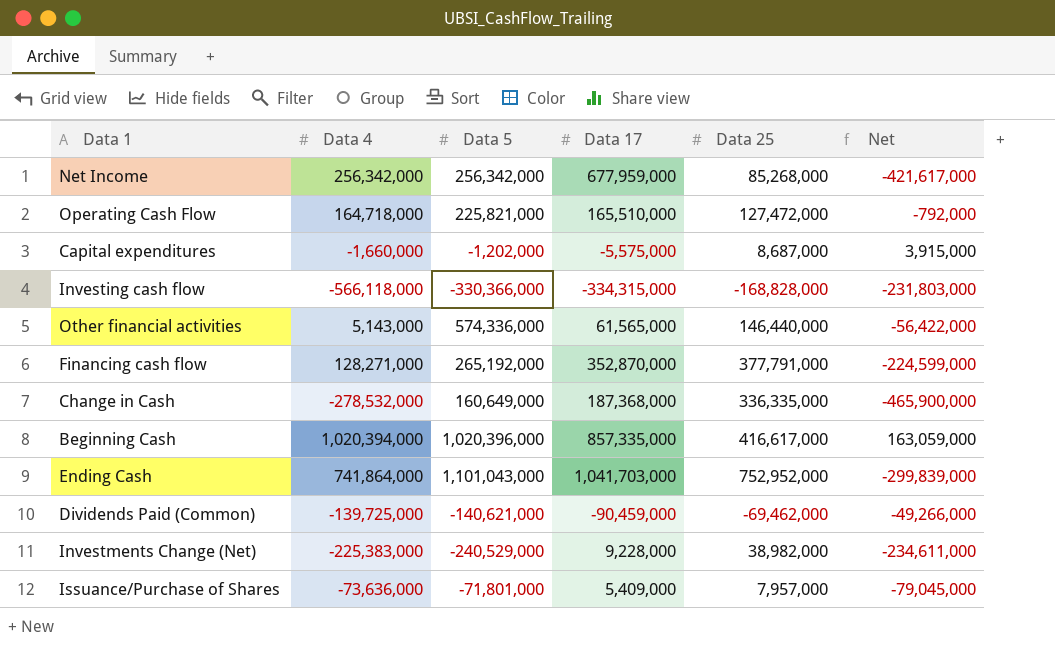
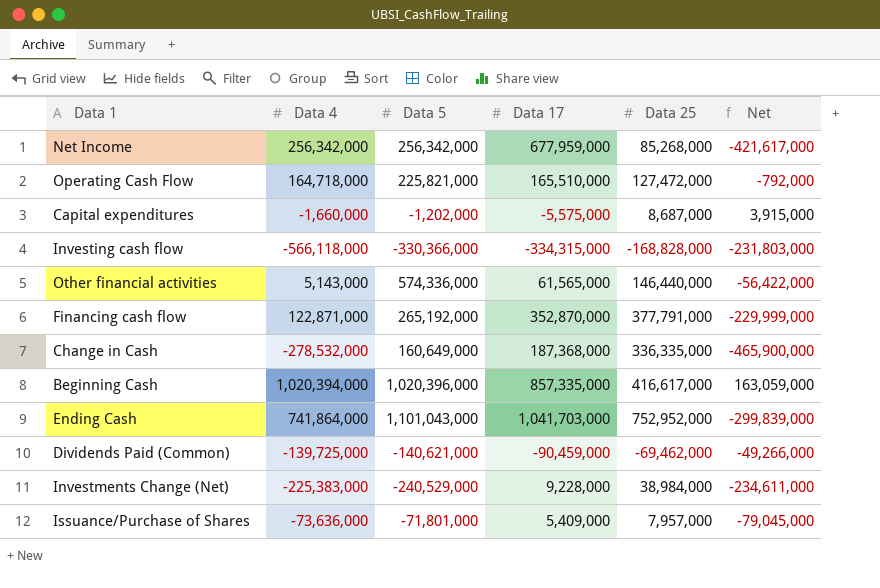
Financing cash flow | Data 4: 128,271,000 -> 122,871,000
Financing cash flow | Net: -224,599,000 -> -229,999,000
Investments Change (Net) | Data 25: 38,982,000 -> 38,984,000

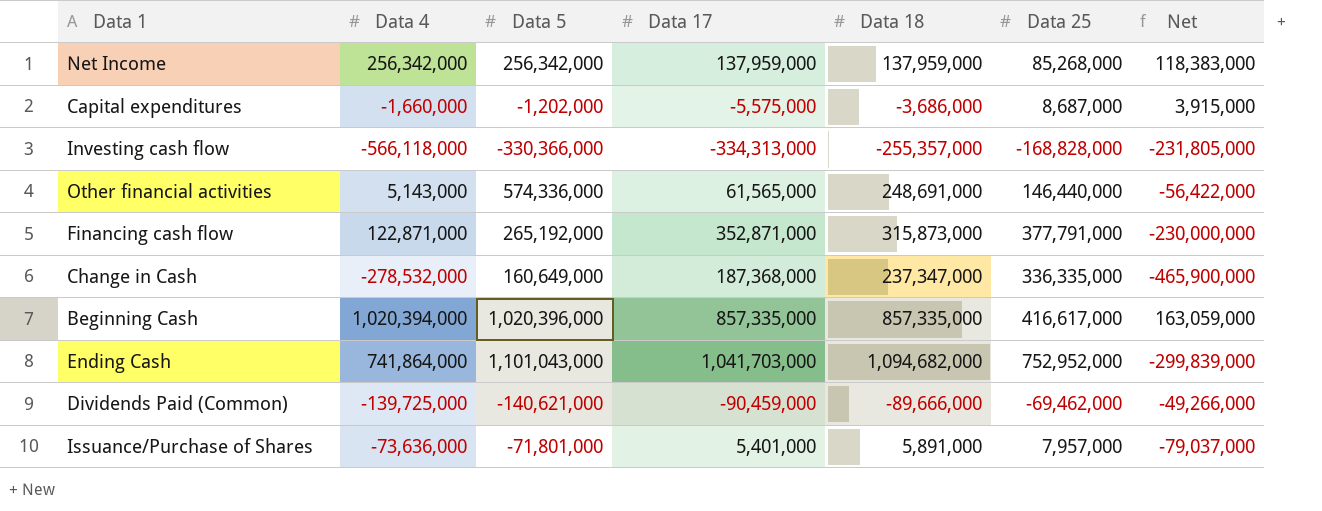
column Data 18 | position: none -> 5
row Operating Cash Flow: 164,718,000 | 225,821,000 | 165,510,000 | 127,472,000 | -792,000 -> none
row Investments Change (Net): -225,383,000 | -240,529,000 | 9,228,000 | 38,984,000 | -234,611,000 -> none
Net Income | Data 17: 677,959,000 -> 137,959,000
Net Income | Net: -421,617,000 -> 118,383,000
Investing cash flow | Data 17: -334,315,000 -> -334,313,000
Investing cash flow | Net: -231,803,000 -> -231,805,000
Financing cash flow | Data 17: 352,870,000 -> 352,871,000
Financing cash flow | Net: -229,999,000 -> -230,000,000
Issuance/Purchase of Shares | Data 17: 5,409,000 -> 5,401,000
Issuance/Purchase of Shares | Net: -79,045,000 -> -79,037,000

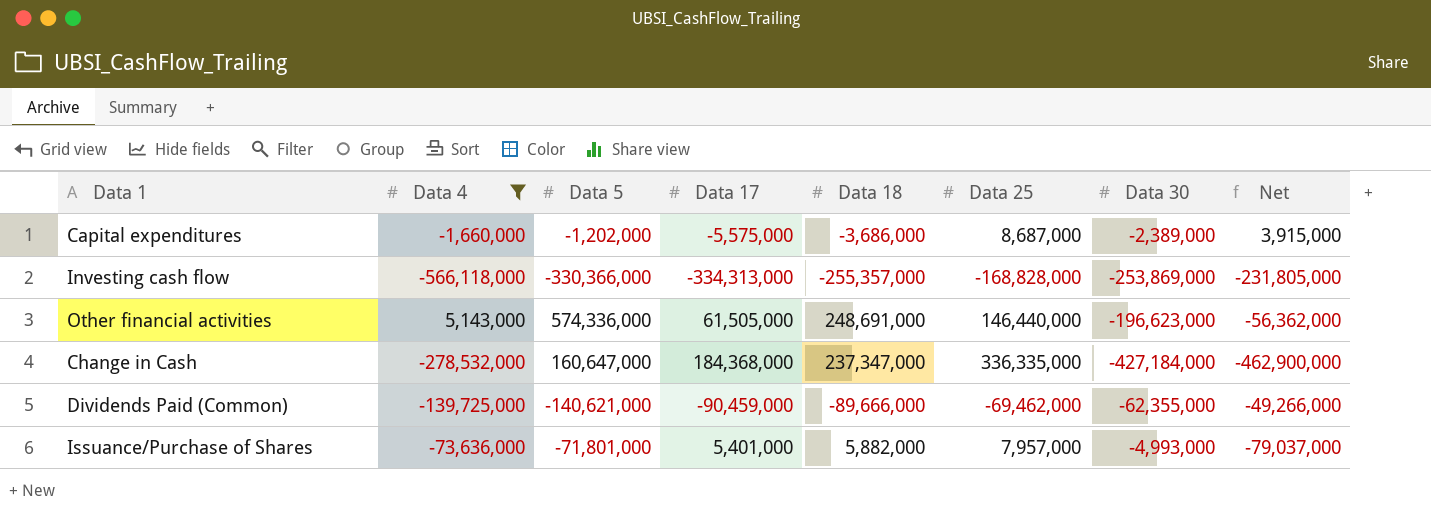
filter: none -> Data 4 <= 5,143,000
column Data 30 | position: none -> 7
Other financial activities | Data 17: 61,565,000 -> 61,505,000
Other financial activities | Net: -56,422,000 -> -56,362,000
Change in Cash | Data 5: 160,649,000 -> 160,647,000
Change in Cash | Data 17: 187,368,000 -> 184,368,000
Change in Cash | Net: -465,900,000 -> -462,900,000
Issuance/Purchase of Shares | Data 18: 5,891,000 -> 5,882,000

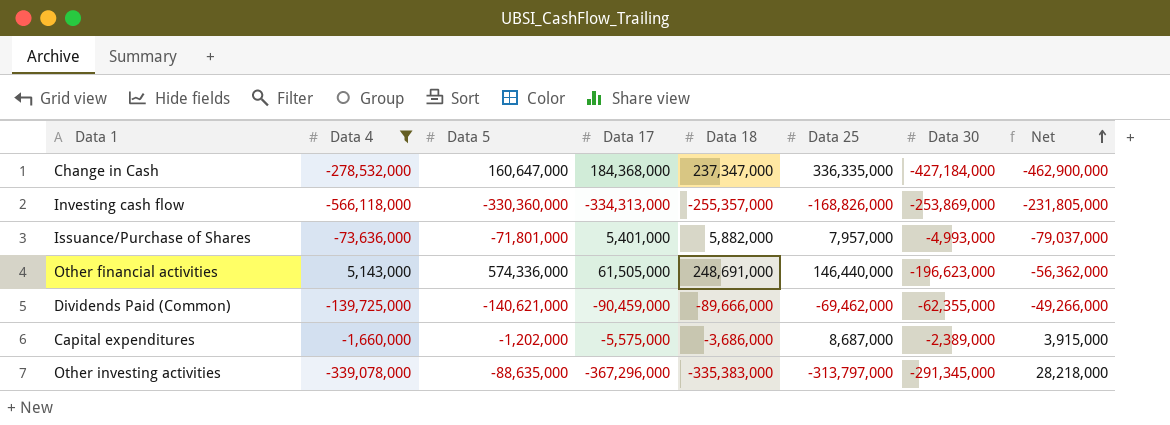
row order: none -> Net ascending
Investing cash flow | Data 5: -330,366,000 -> -330,360,000
Investing cash flow | Data 25: -168,828,000 -> -168,826,000
row Other investing activities: none -> -339,078,000 | -88,635,000 | -367,296,000 | -335,383,000 | -313,797,000 | -291,345,000 | 28,218,000

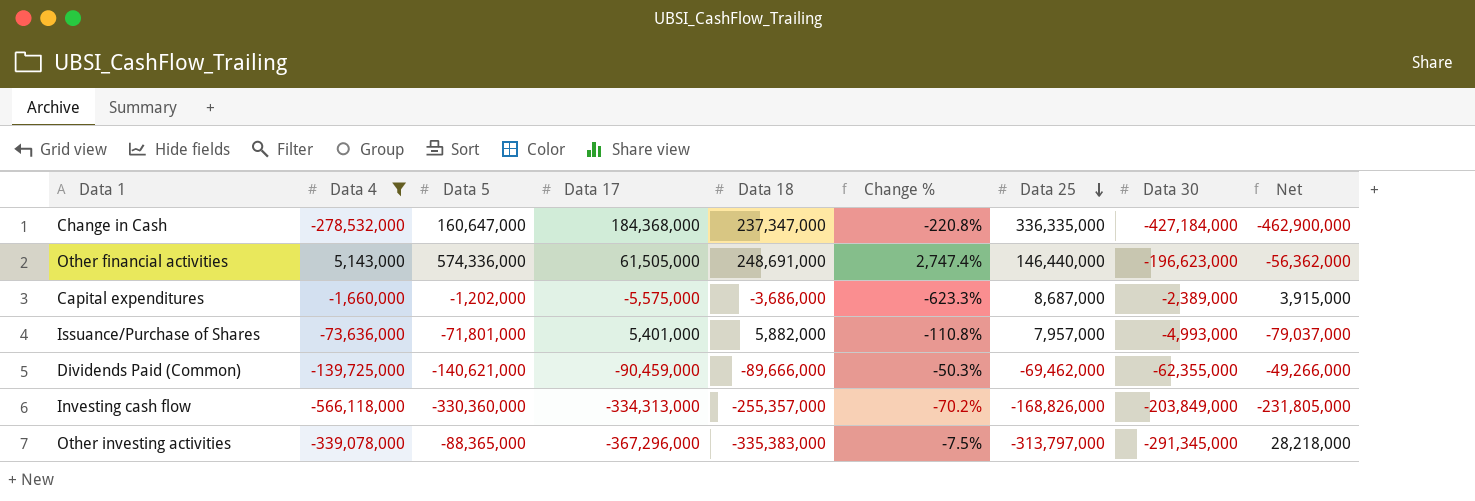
row order: Net ascending -> Data 25 descending
column Change % | formula: none -> ([Data 25] - [Data 4]) / [Data 4]
Investing cash flow | Data 30: -253,869,000 -> -203,849,000
Other investing activities | Data 5: -88,635,000 -> -88,365,000

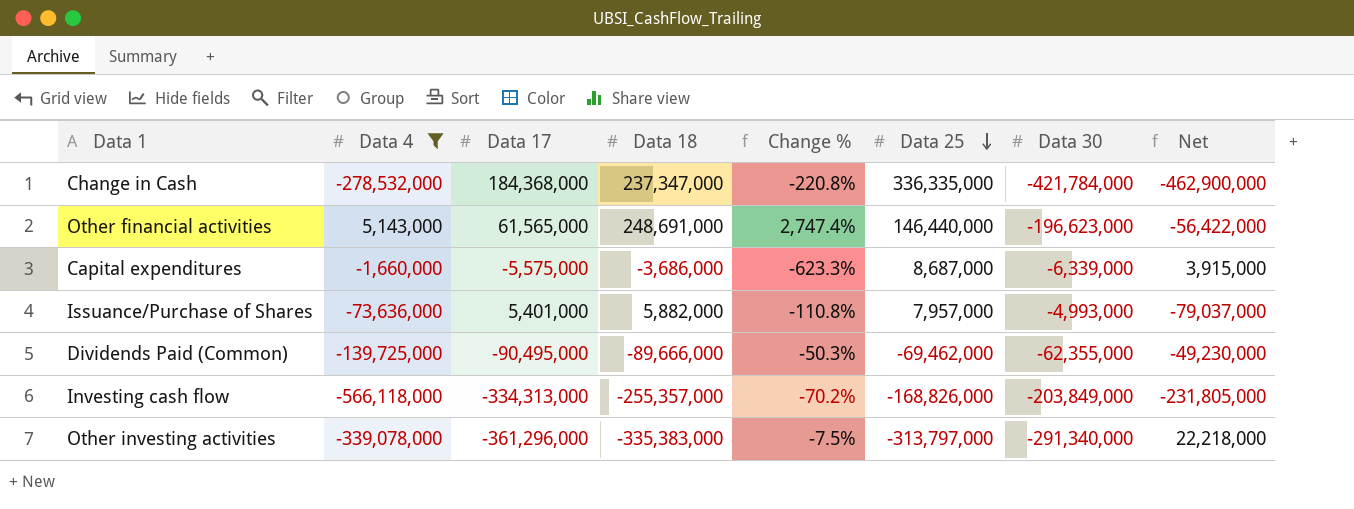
column Data 5 | position: 3 -> none
Change in Cash | Data 30: -427,184,000 -> -421,784,000
Other financial activities | Data 17: 61,505,000 -> 61,565,000
Other financial activities | Net: -56,362,000 -> -56,422,000
Capital expenditures | Data 30: -2,389,000 -> -6,339,000
Dividends Paid (Common) | Data 17: -90,459,000 -> -90,495,000
Dividends Paid (Common) | Net: -49,266,000 -> -49,230,000
Other investing activities | Data 17: -367,296,000 -> -361,296,000
Other investing activities | Data 30: -291,345,000 -> -291,340,000
Other investing activities | Net: 28,218,000 -> 22,218,000

